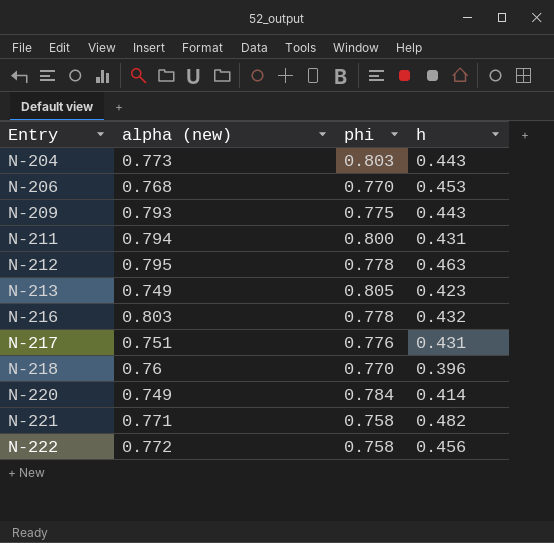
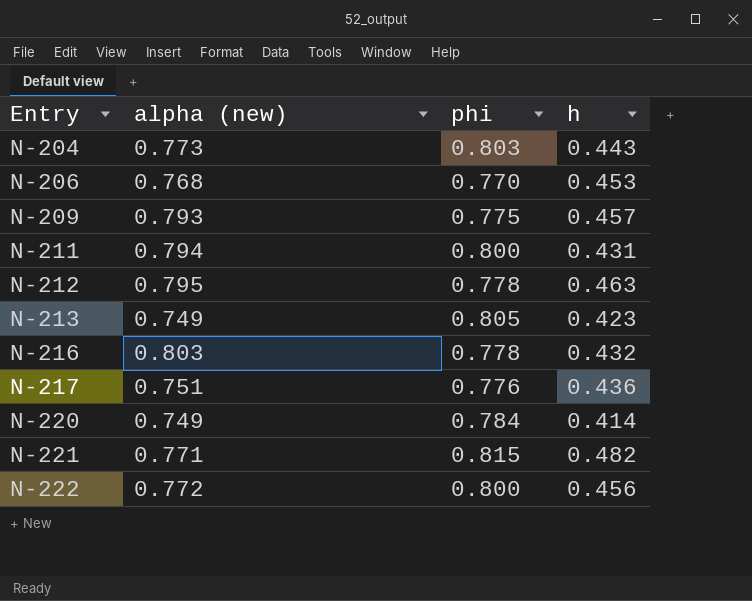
row N-218: 0.76 | 0.770 | 0.396 -> none
N-209 | h: 0.443 -> 0.457
N-217 | h: 0.431 -> 0.436
N-221 | phi: 0.758 -> 0.815
N-222 | phi: 0.758 -> 0.800

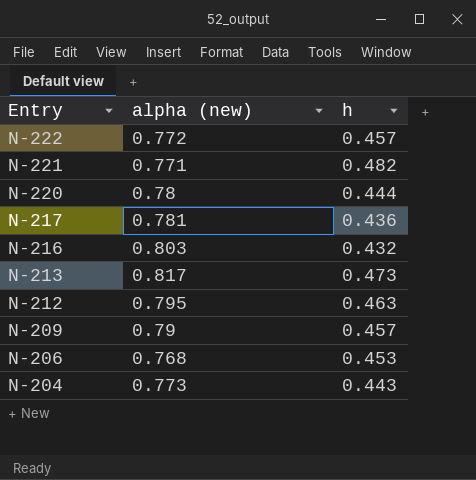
row order: Entry ascending -> Entry descending
column phi | position: 3 -> none
row N-211: 0.794 | 0.800 | 0.431 -> none
N-222 | h: 0.456 -> 0.457
N-220 | alpha (new): 0.749 -> 0.78
N-220 | h: 0.414 -> 0.444
N-217 | alpha (new): 0.751 -> 0.781
N-213 | alpha (new): 0.749 -> 0.817
N-213 | h: 0.423 -> 0.473
N-209 | alpha (new): 0.793 -> 0.79

